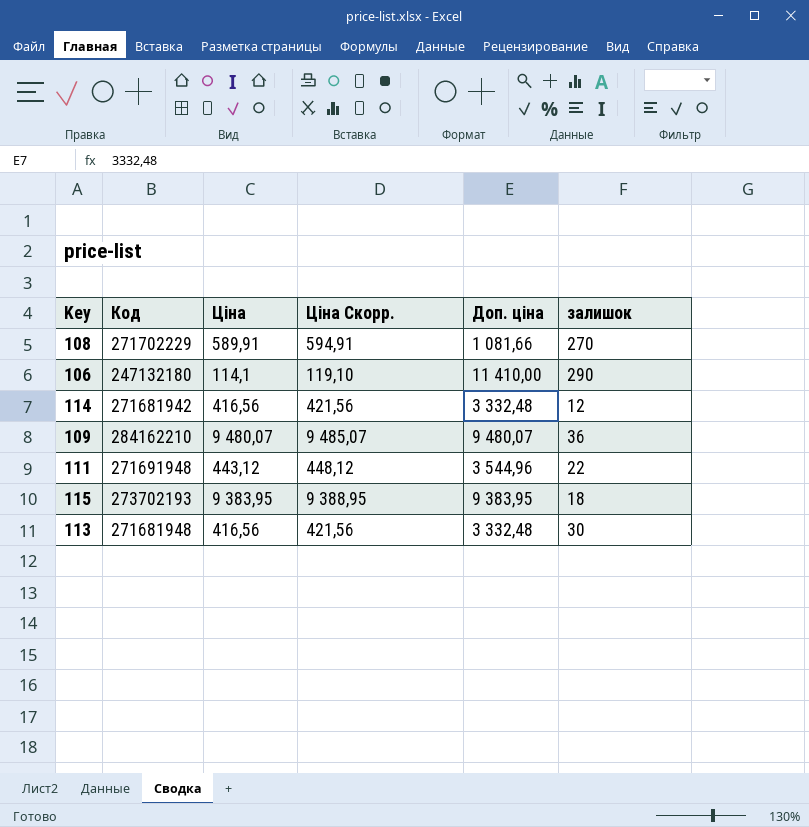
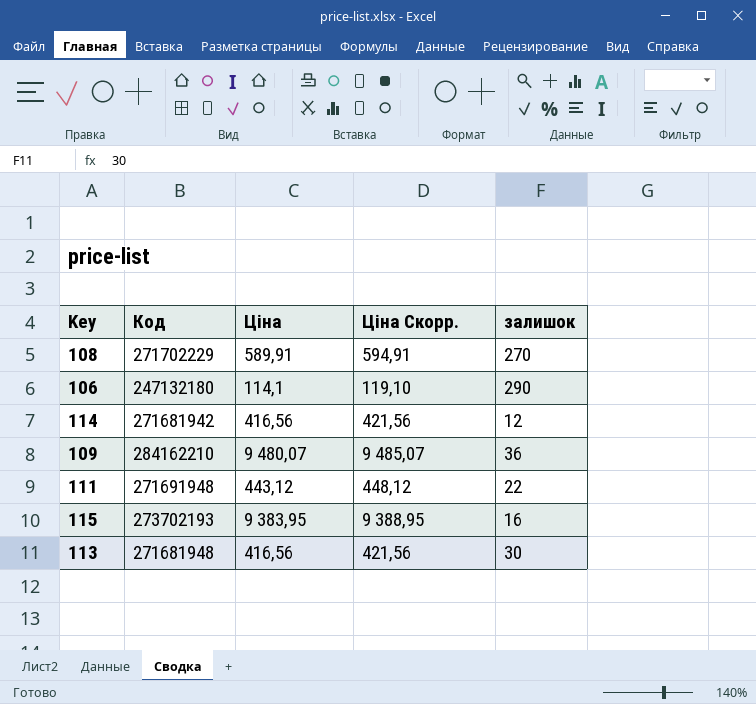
column Доп. ціна | position: 5 -> none
115 | залишок: 18 -> 16

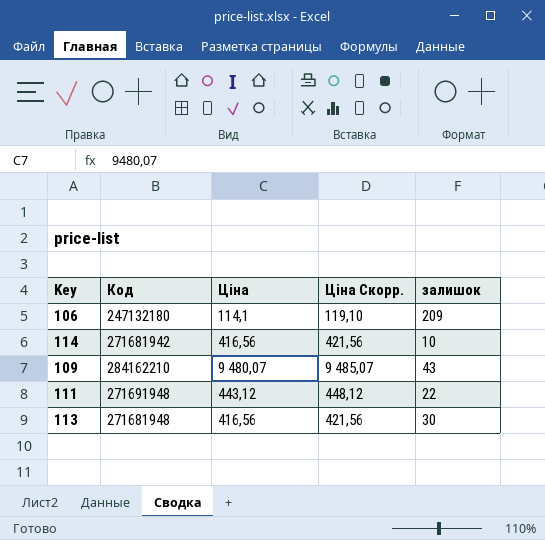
row 108: 271702229 | 589,91 | 594,91 | 270 -> none
row 115: 273702193 | 9 383,95 | 9 388,95 | 16 -> none
106 | залишок: 290 -> 209
114 | залишок: 12 -> 10
109 | залишок: 36 -> 43

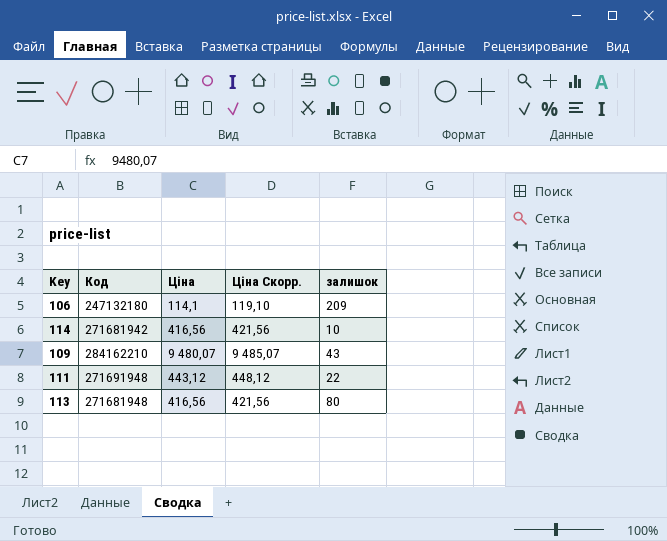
113 | залишок: 30 -> 80

